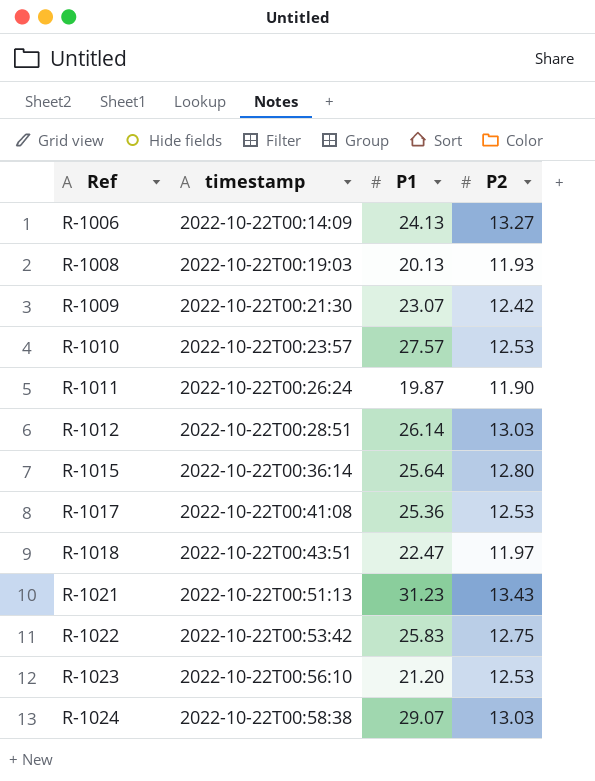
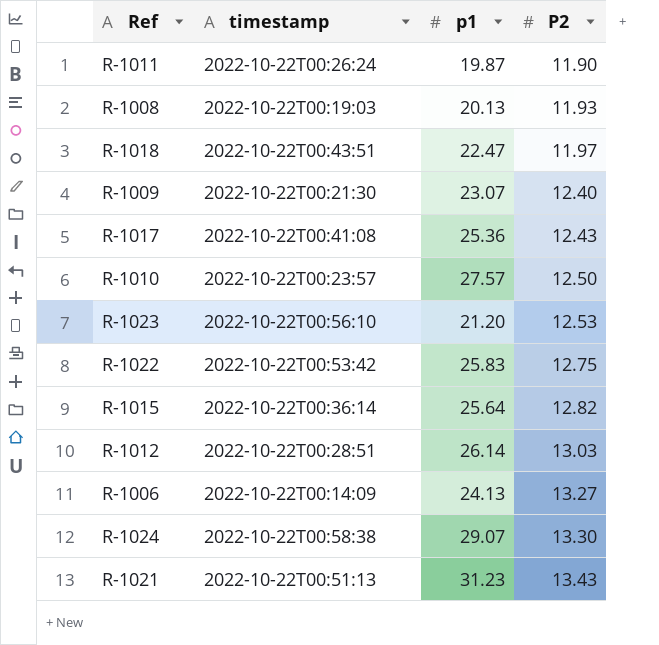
row order: Ref ascending -> P2 ascending
column name: P1 -> p1
R-1009 | P2: 12.42 -> 12.40
R-1017 | P2: 12.53 -> 12.43
R-1010 | P2: 12.53 -> 12.50
R-1015 | P2: 12.80 -> 12.82
R-1024 | P2: 13.03 -> 13.30

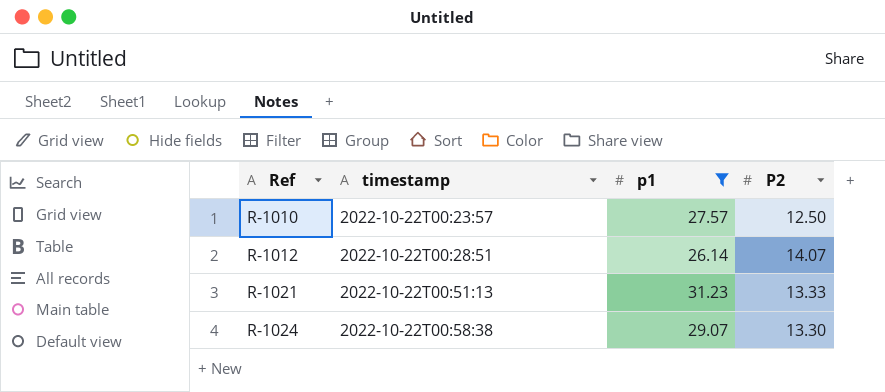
filter: none -> p1 >= 26.14
row order: P2 ascending -> Ref ascending
R-1012 | P2: 13.03 -> 14.07
R-1021 | P2: 13.43 -> 13.33

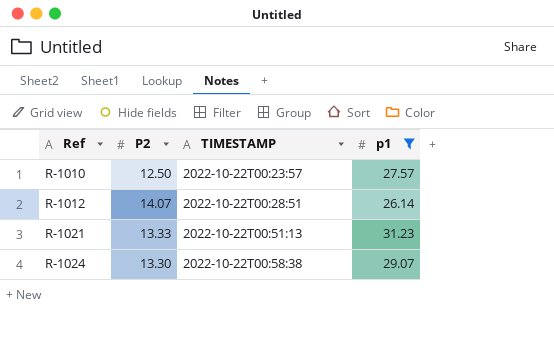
column P2 | position: 4 -> 2
column name: timestamp -> TIMESTAMP

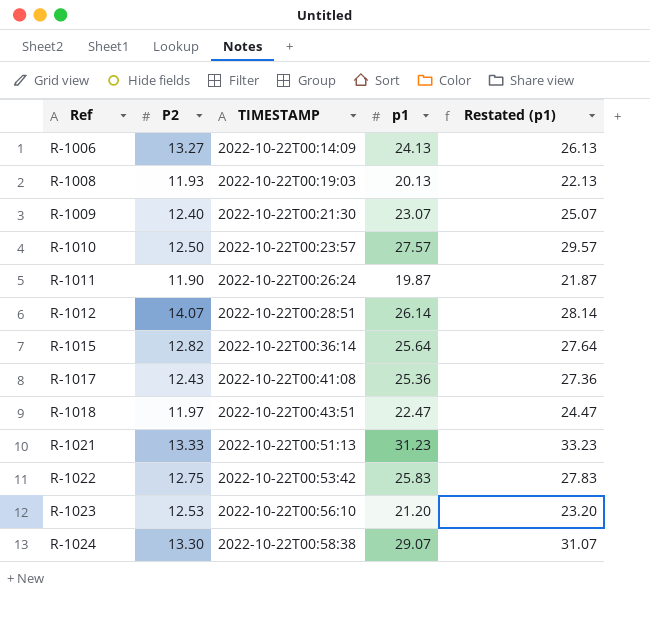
filter: p1 >= 26.14 -> none
column Restated (p1) | formula: none -> [p1] + 2

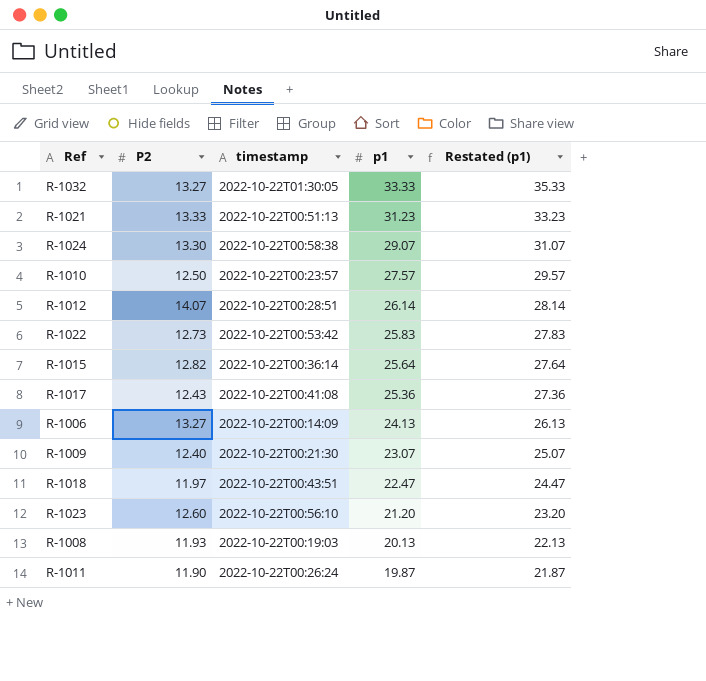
row order: Ref ascending -> p1 descending
column name: TIMESTAMP -> timestamp
row R-1032: none -> 13.27 | 2022-10-22T01:30:05 | 33.33 | 35.33
R-1022 | P2: 12.75 -> 12.73
R-1023 | P2: 12.53 -> 12.60

